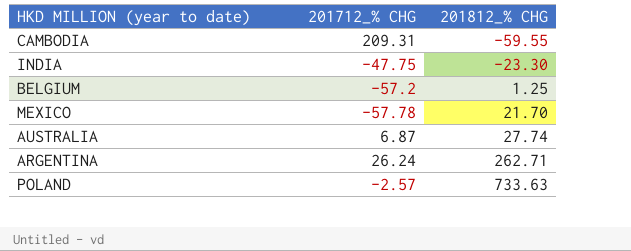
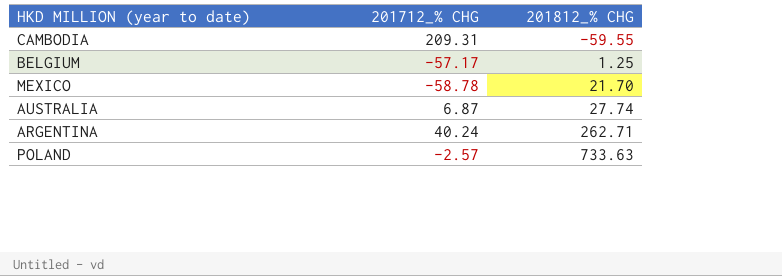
row INDIA: -47.75 | -23.30 -> none
BELGIUM | 201712_% CHG: -57.2 -> -57.17
MEXICO | 201712_% CHG: -57.78 -> -58.78
ARGENTINA | 201712_% CHG: 26.24 -> 40.24

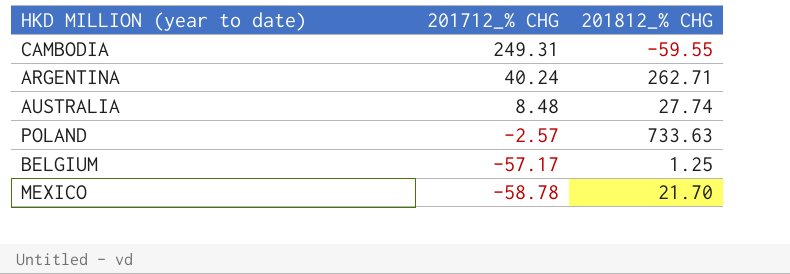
row order: 201812_% CHG ascending -> 201712_% CHG descending
CAMBODIA | 201712_% CHG: 209.31 -> 249.31
AUSTRALIA | 201712_% CHG: 6.87 -> 8.48

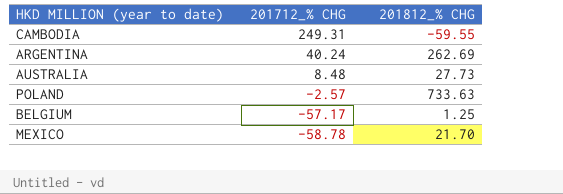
ARGENTINA | 201812_% CHG: 262.71 -> 262.69
AUSTRALIA | 201812_% CHG: 27.74 -> 27.73

